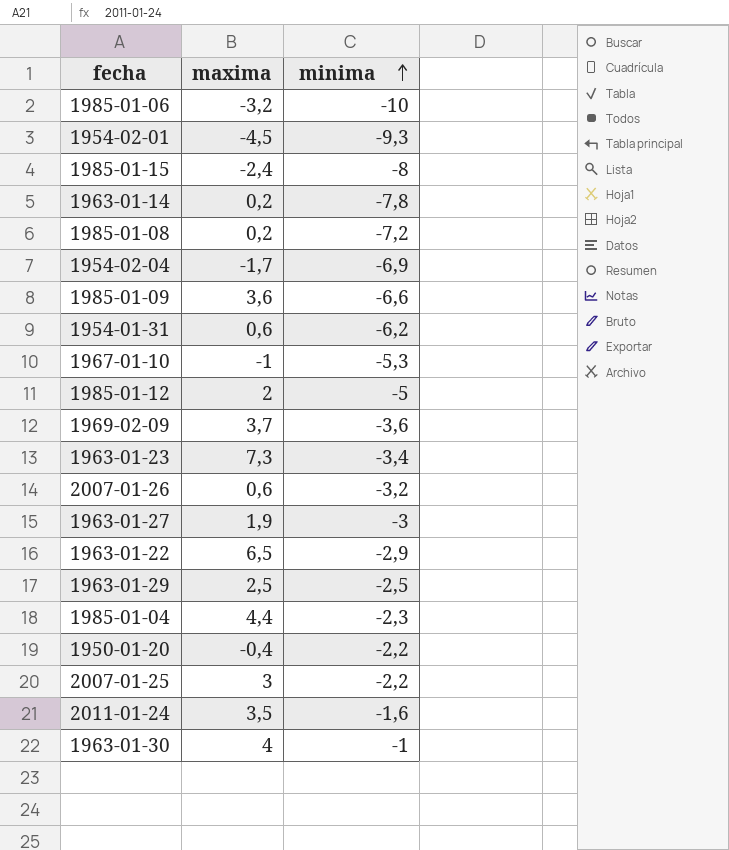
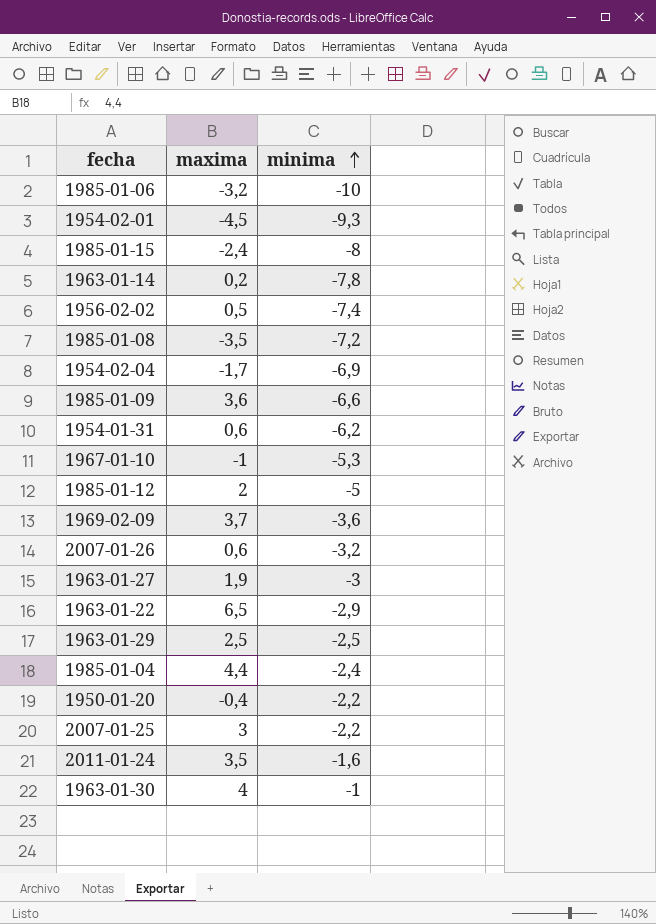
row 1963-01-23: 7,3 | -3,4 -> none
row 1956-02-02: none -> 0,5 | -7,4
1985-01-08 | maxima: 0,2 -> -3,5
1985-01-04 | minima: -2,3 -> -2,4

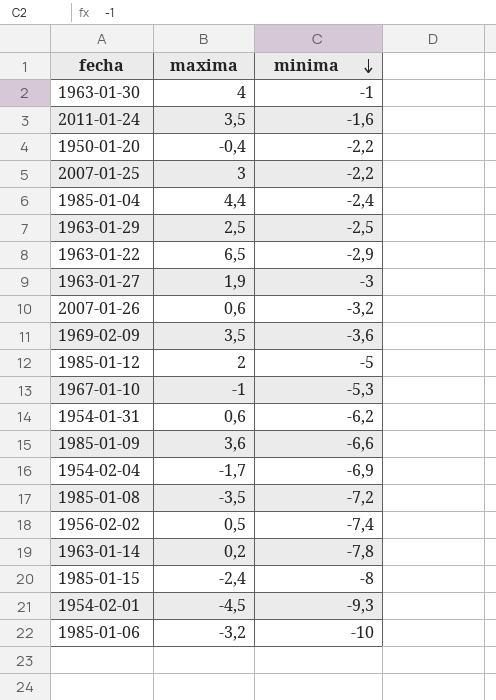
row order: minima ascending -> minima descending
1969-02-09 | maxima: 3,7 -> 3,5

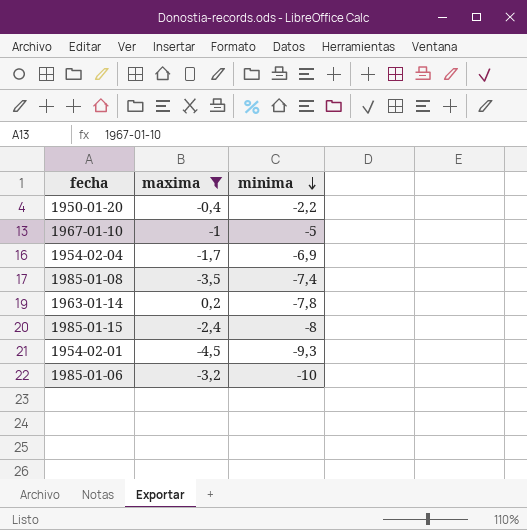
filter: none -> maxima <= 0,2
1967-01-10 | minima: -5,3 -> -5
1985-01-08 | minima: -7,2 -> -7,4

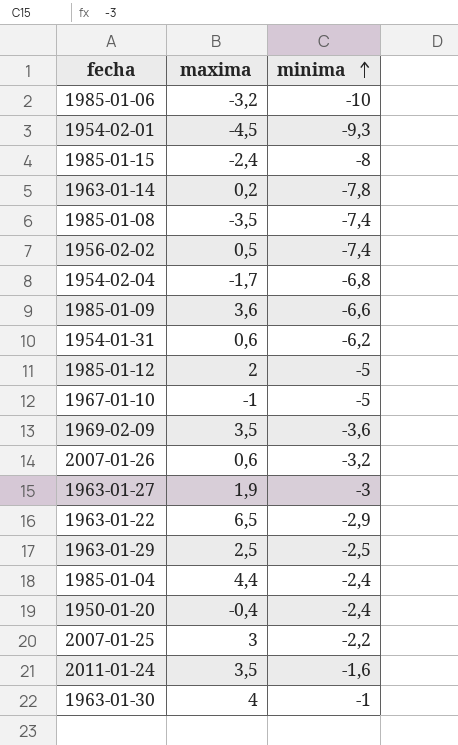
filter: maxima <= 0,2 -> none
row order: minima descending -> minima ascending
1954-02-04 | minima: -6,9 -> -6,8
1950-01-20 | minima: -2,2 -> -2,4

